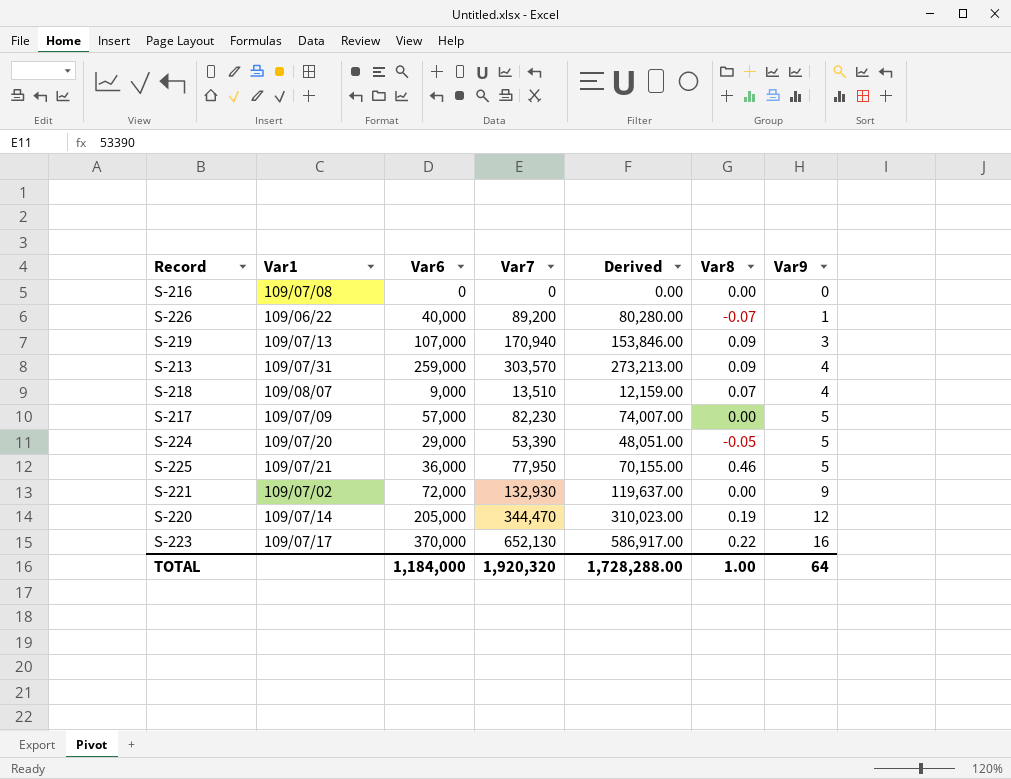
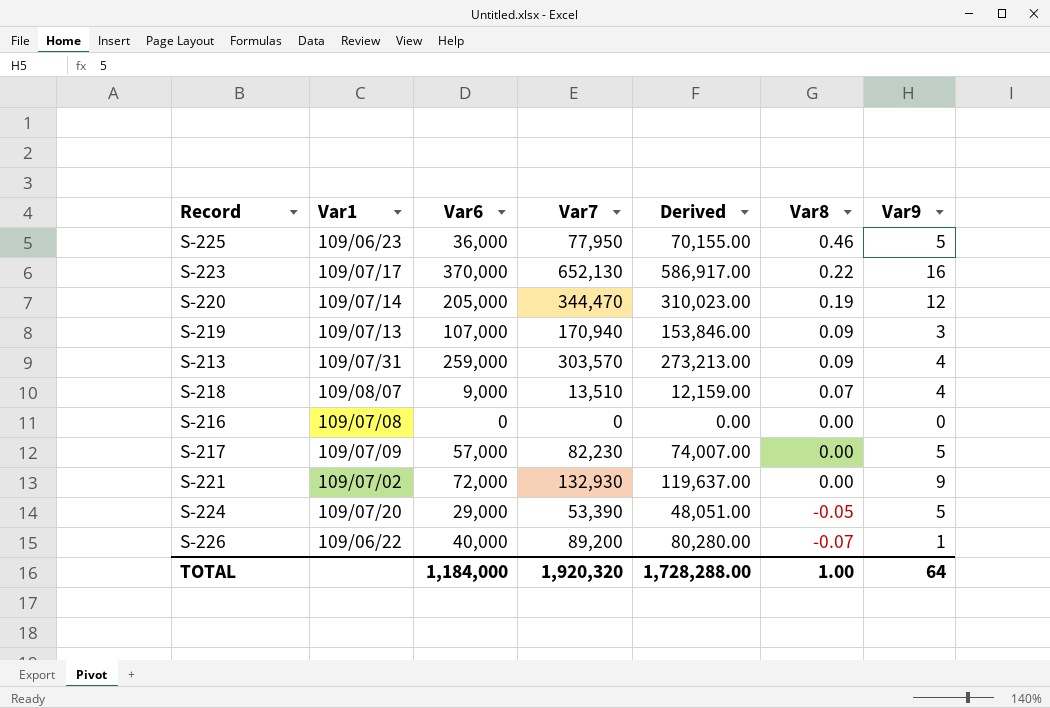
row order: Var9 ascending -> Var8 descending
S-225 | Var1: 109/07/21 -> 109/06/23

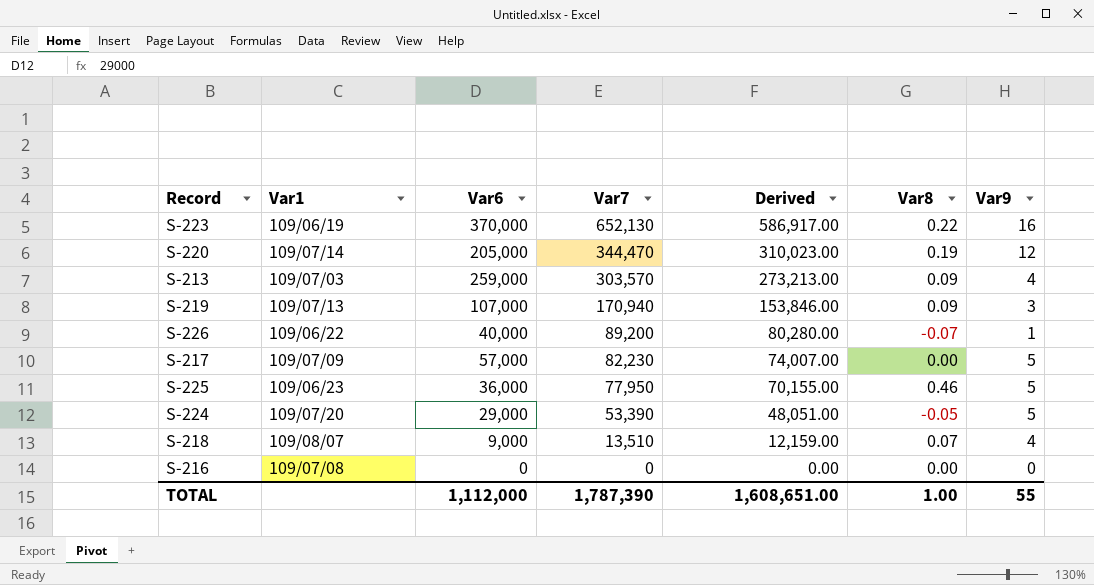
row order: Var8 descending -> Var7 descending
row S-221: 109/07/02 | 72,000 | 132,930 | 119,637.00 | 0.00 | 9 -> none
S-223 | Var1: 109/07/17 -> 109/06/19
S-213 | Var1: 109/07/31 -> 109/07/03
TOTAL | Var6: 1,184,000 -> 1,112,000
TOTAL | Var7: 1,920,320 -> 1,787,390
TOTAL | Derived: 1,728,288.00 -> 1,608,651.00
TOTAL | Var9: 64 -> 55

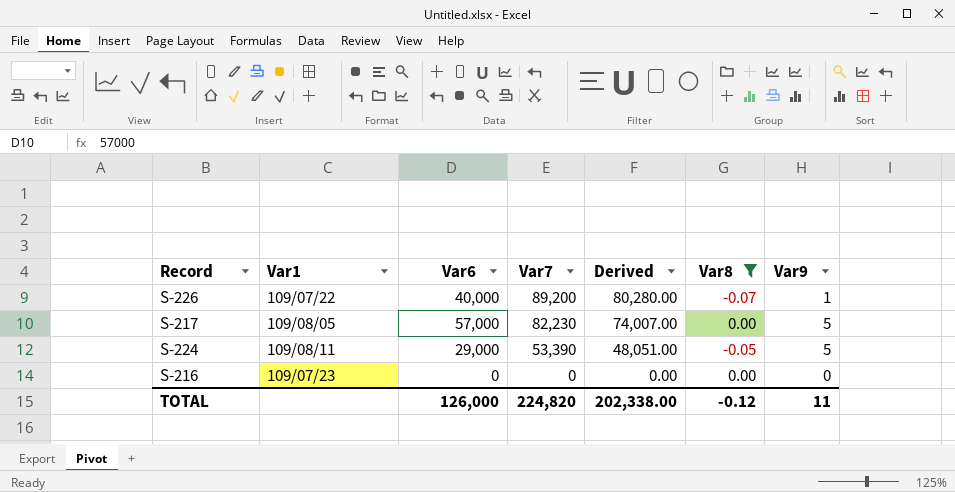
filter: none -> Var8 <= 0.00
S-226 | Var1: 109/06/22 -> 109/07/22
S-217 | Var1: 109/07/09 -> 109/08/05
S-224 | Var1: 109/07/20 -> 109/08/11
S-216 | Var1: 109/07/08 -> 109/07/23
TOTAL | Var6: 1,112,000 -> 126,000
TOTAL | Var7: 1,787,390 -> 224,820
TOTAL | Derived: 1,608,651.00 -> 202,338.00
TOTAL | Var8: 1.00 -> -0.12
TOTAL | Var9: 55 -> 11

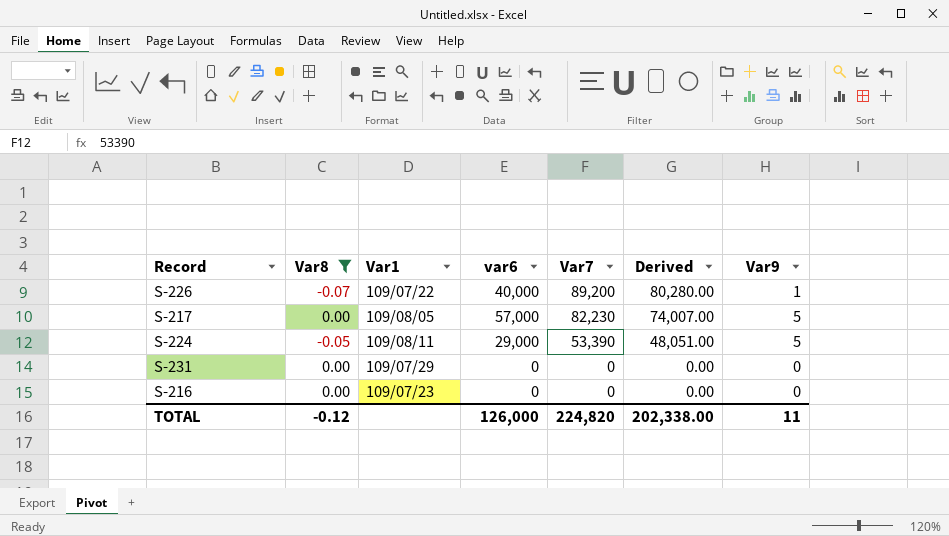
column Var8 | position: 6 -> 2
column name: Var6 -> var6
row S-231: none -> 0.00 | 109/07/29 | 0 | 0 | 0.00 | 0

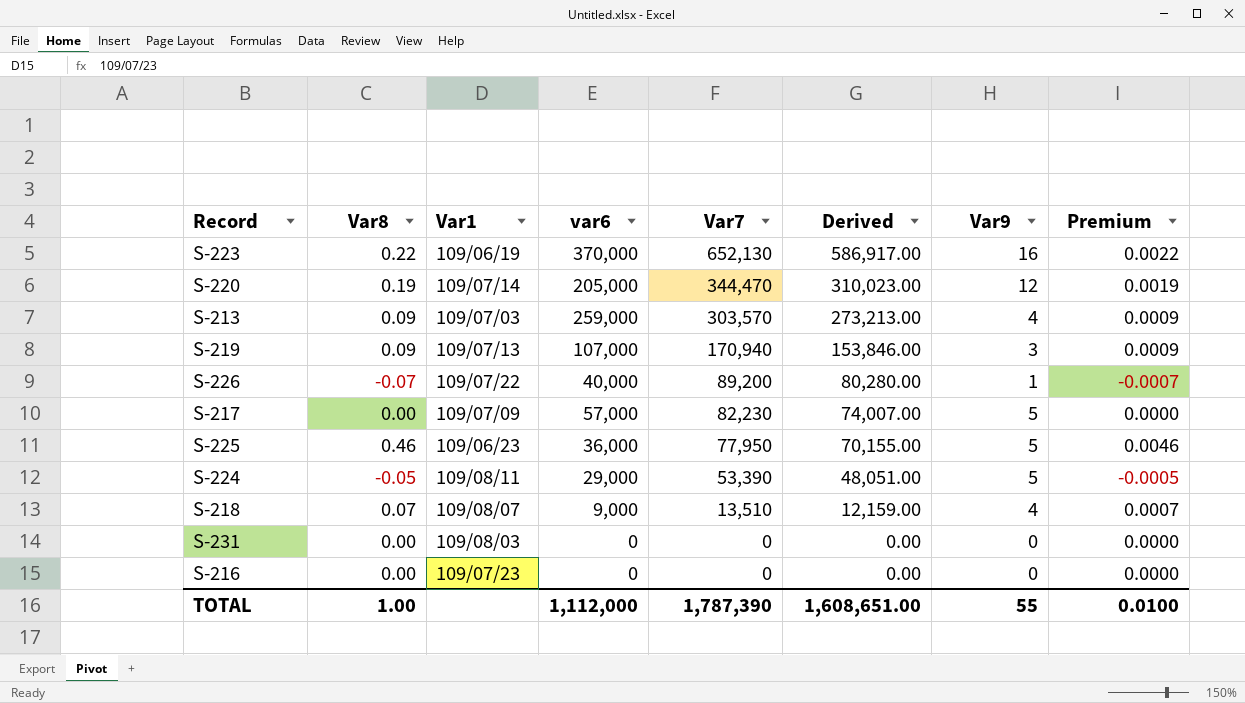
filter: Var8 <= 0.00 -> none
column Premium | formula: none -> [Var8] * 0.01
S-217 | Var1: 109/08/05 -> 109/07/09
S-231 | Var1: 109/07/29 -> 109/08/03
TOTAL | Var8: -0.12 -> 1.00
TOTAL | var6: 126,000 -> 1,112,000
TOTAL | Var7: 224,820 -> 1,787,390
TOTAL | Derived: 202,338.00 -> 1,608,651.00
TOTAL | Var9: 11 -> 55

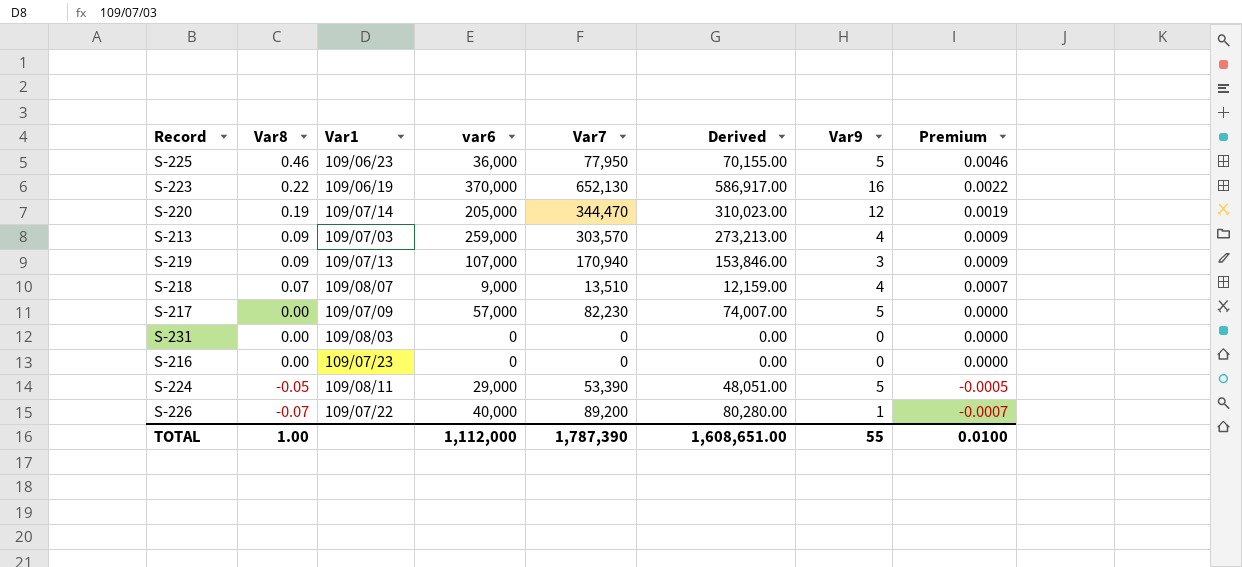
row order: Var7 descending -> Var8 descending

